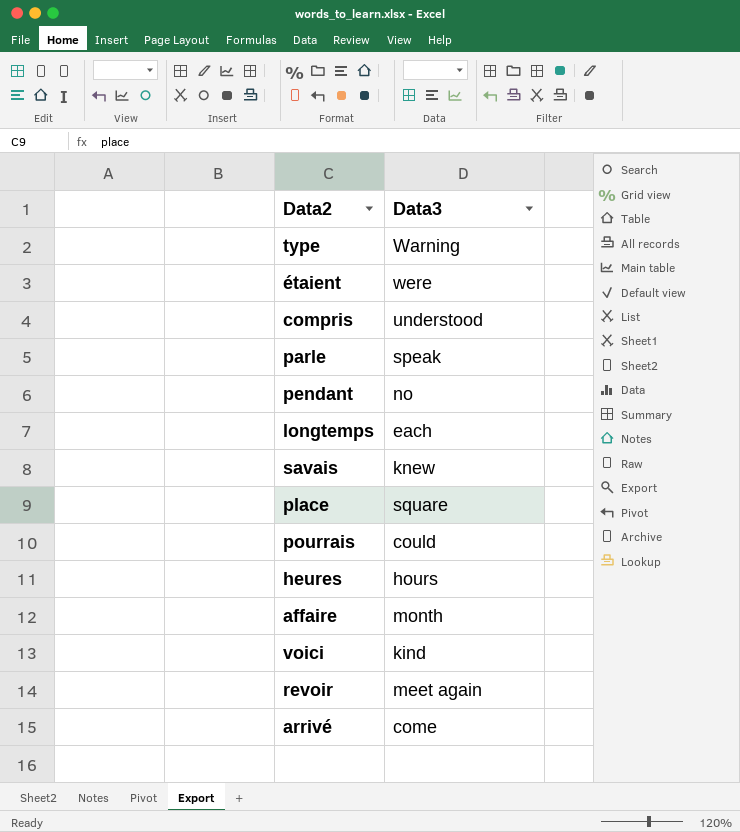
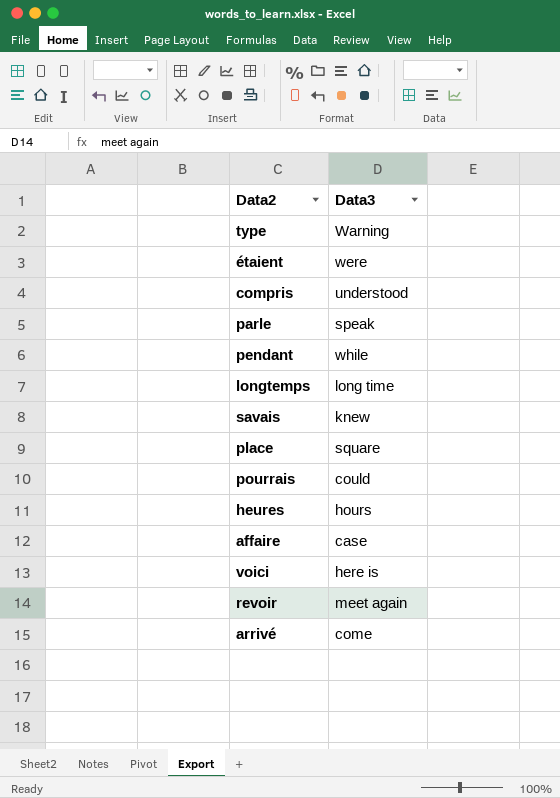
pendant | Data3: no -> while
longtemps | Data3: each -> long time
affaire | Data3: month -> case
voici | Data3: kind -> here is

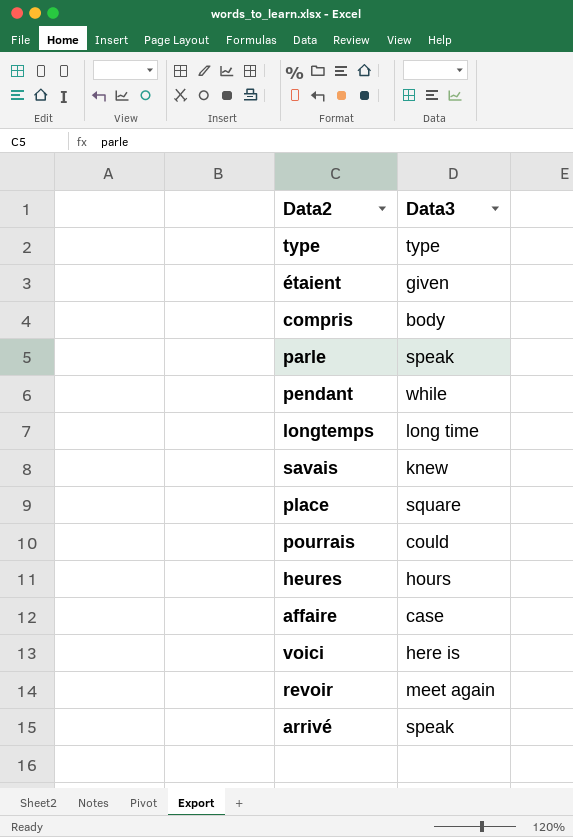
type | Data3: Warning -> type
étaient | Data3: were -> given
compris | Data3: understood -> body
arrivé | Data3: come -> speak

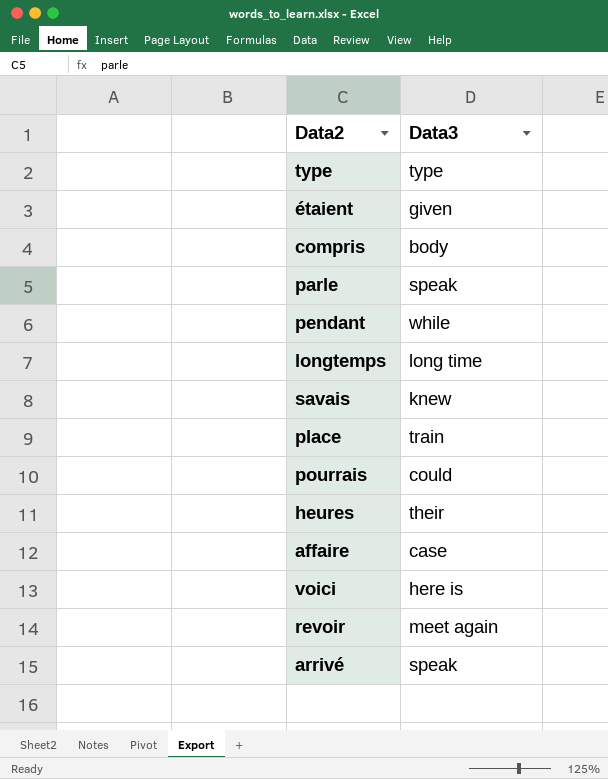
place | Data3: square -> train
heures | Data3: hours -> their

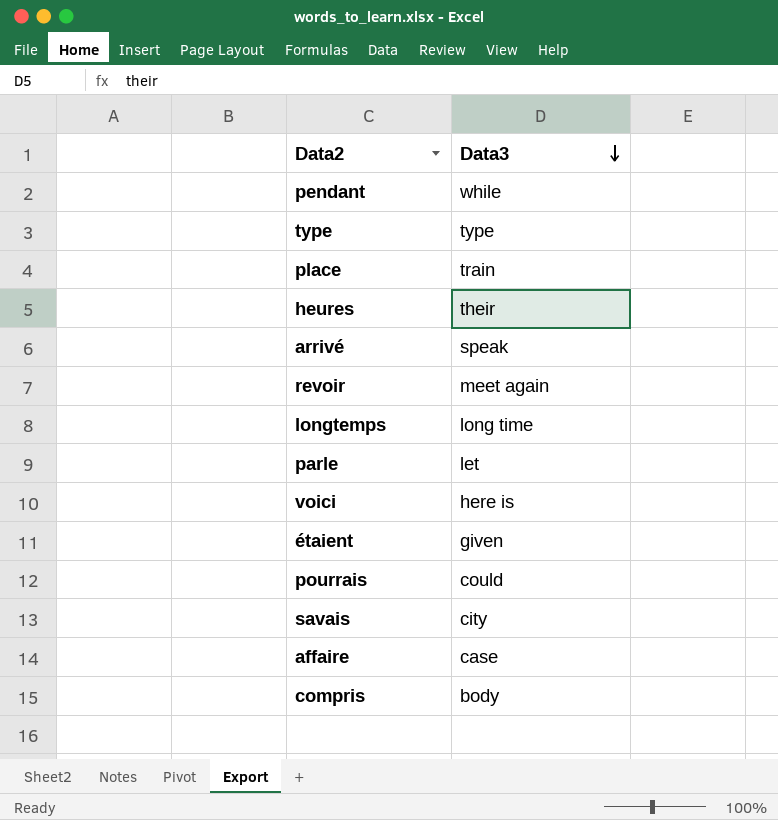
row order: none -> Data3 descending
parle | Data3: speak -> let
savais | Data3: knew -> city

